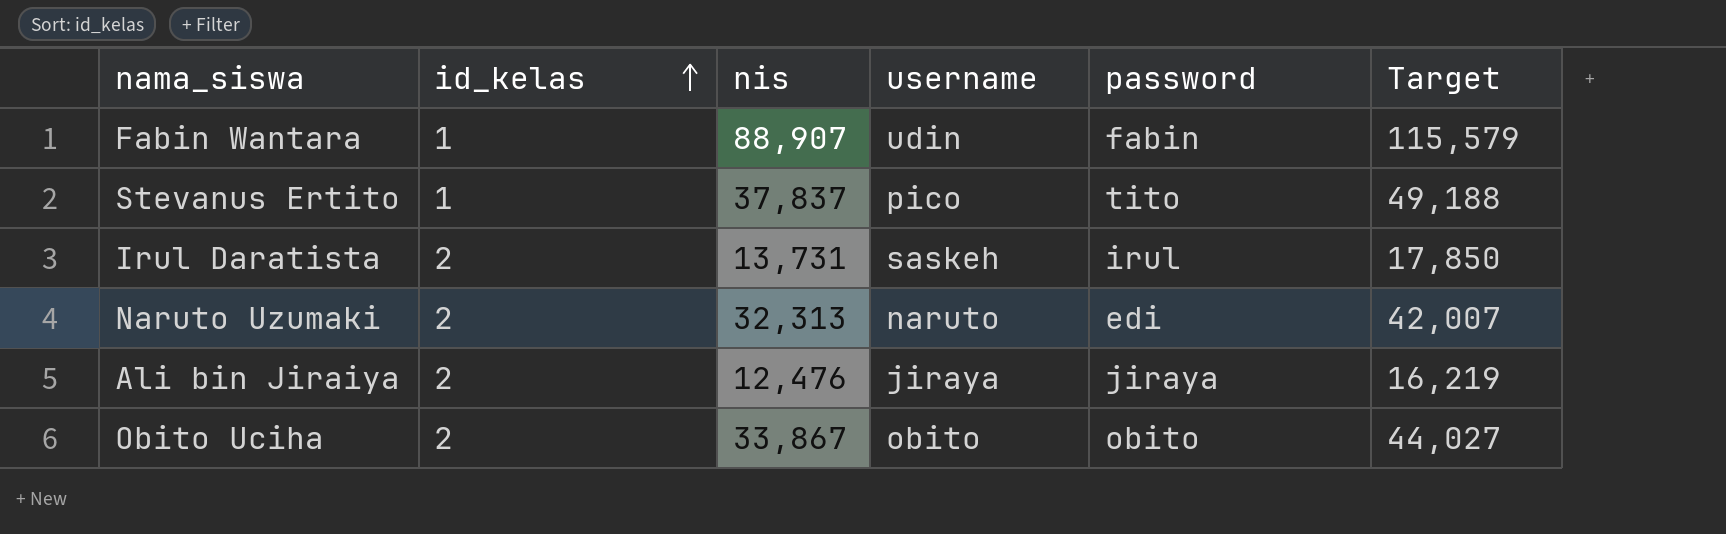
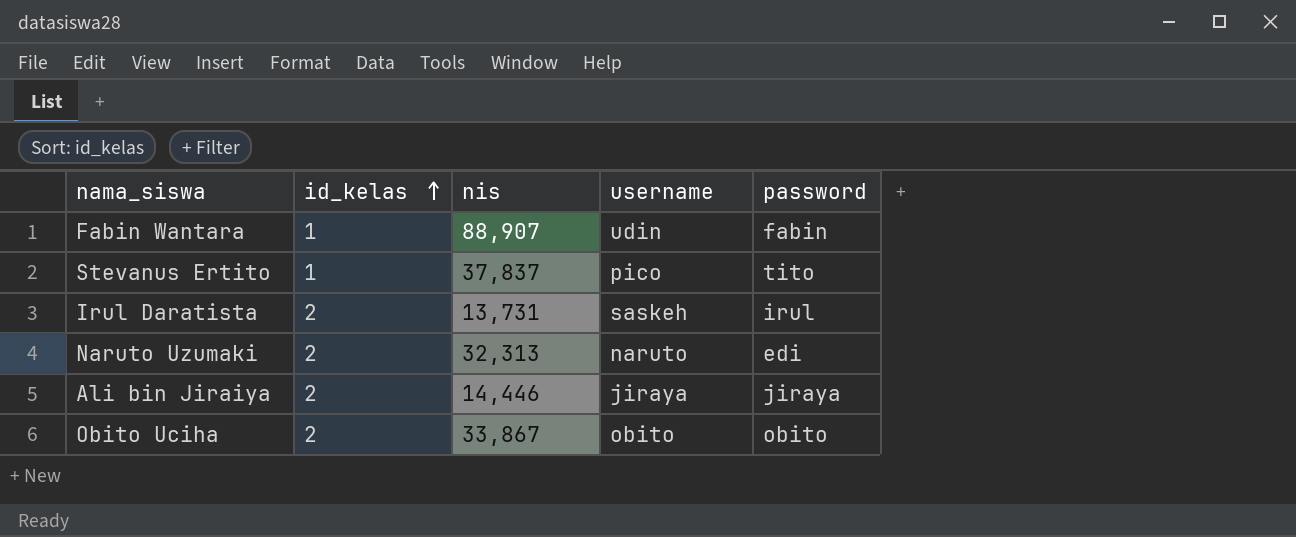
column Target | formula: [nis] * 1.3 -> none
Ali bin Jiraiya | nis: 12,476 -> 14,446

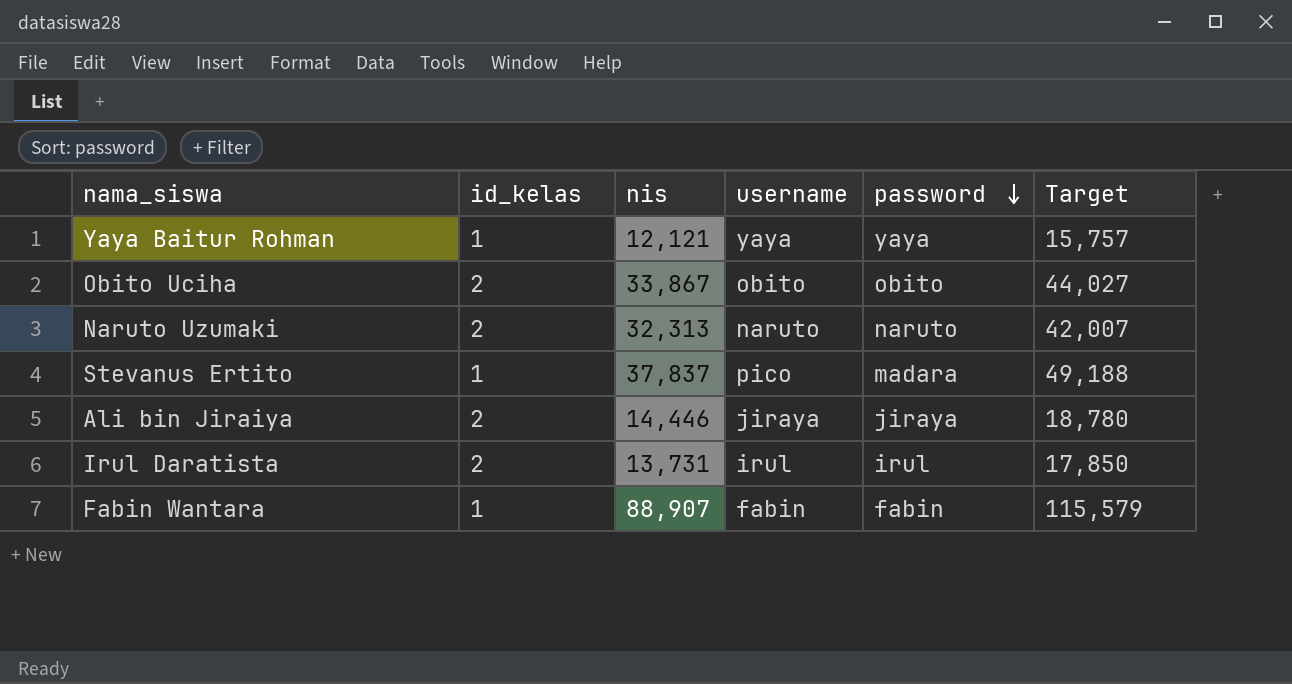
row order: id_kelas ascending -> password descending
column Target | formula: none -> [nis] * 1.3
row Yaya Baitur Rohman: none -> 1 | 12,121 | yaya | yaya | 15,757
Naruto Uzumaki | password: edi -> naruto
Stevanus Ertito | password: tito -> madara
Irul Daratista | username: saskeh -> irul
Fabin Wantara | username: udin -> fabin

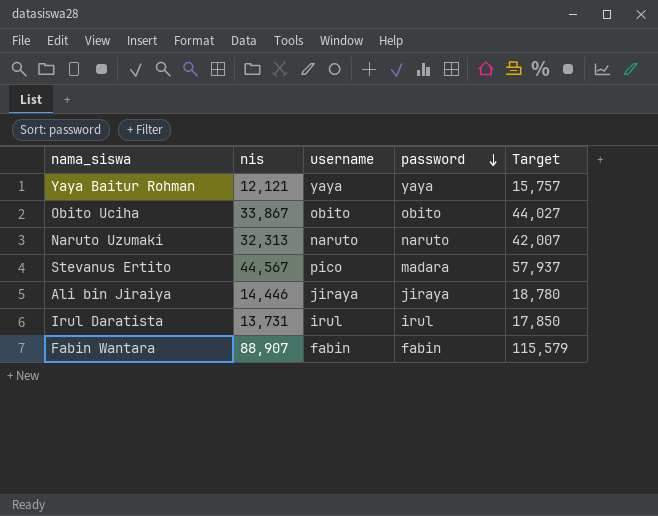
column id_kelas | position: 2 -> none
Stevanus Ertito | nis: 37,837 -> 44,567
Stevanus Ertito | Target: 49,188 -> 57,937

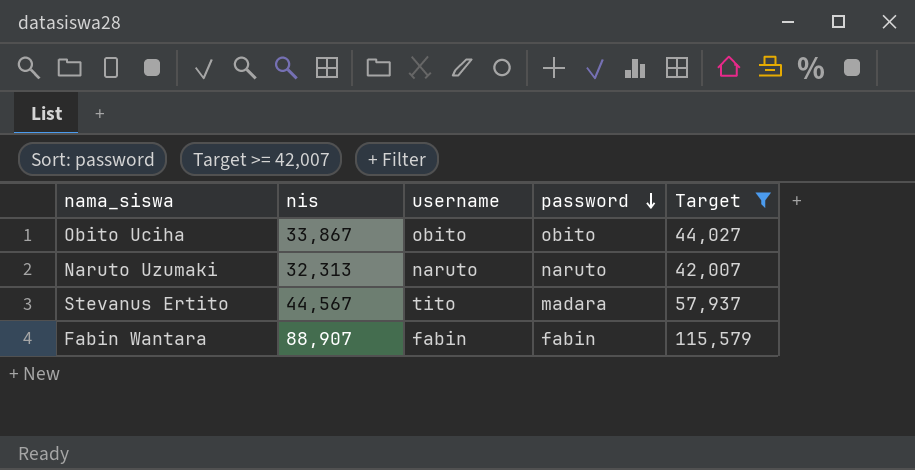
filter: none -> Target >= 42,007
Stevanus Ertito | username: pico -> tito

